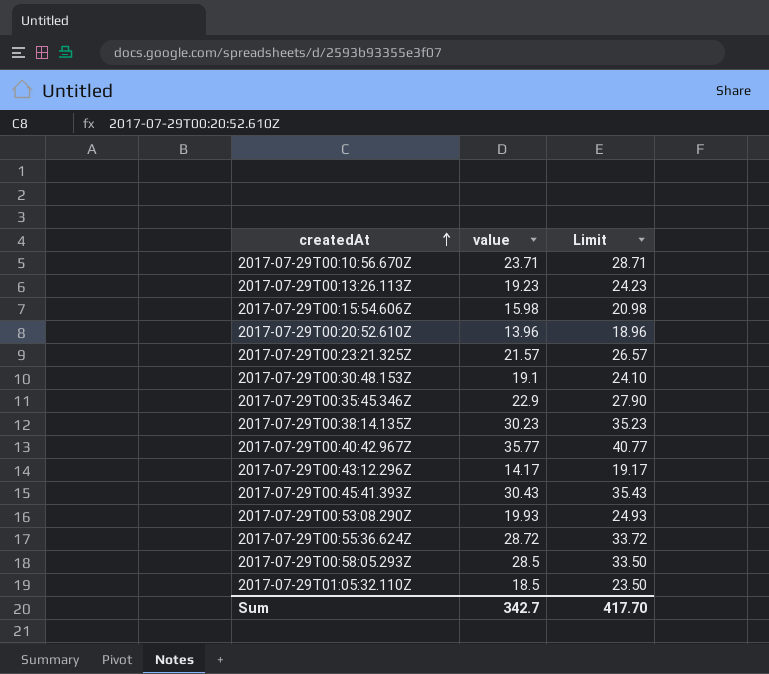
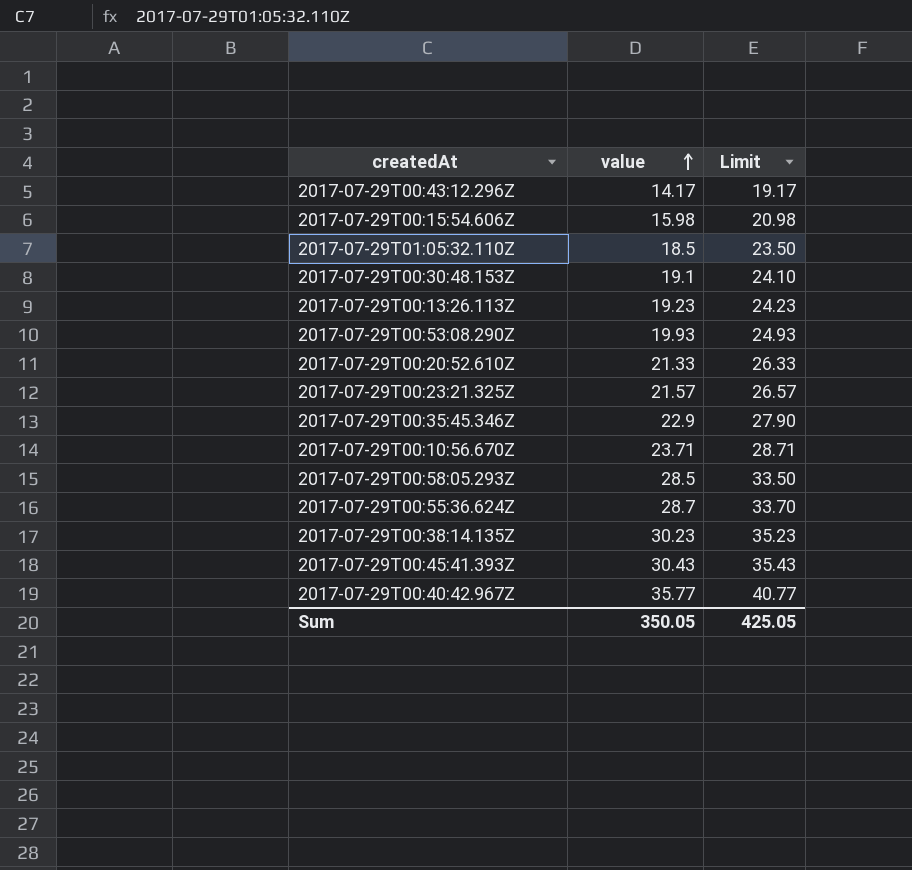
row order: createdAt ascending -> value ascending
2017-07-29T00:20:52.610Z | value: 13.96 -> 21.33
2017-07-29T00:20:52.610Z | Limit: 18.96 -> 26.33
2017-07-29T00:55:36.624Z | value: 28.72 -> 28.7
2017-07-29T00:55:36.624Z | Limit: 33.72 -> 33.70
Sum | value: 342.7 -> 350.05
Sum | Limit: 417.70 -> 425.05

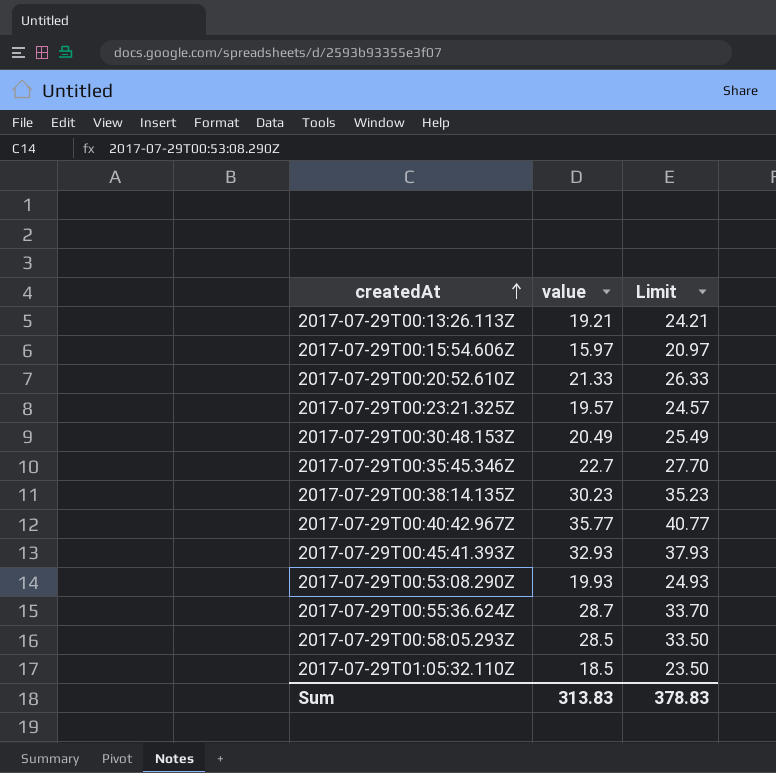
row order: value ascending -> createdAt ascending
row 2017-07-29T00:43:12.296Z: 14.17 | 19.17 -> none
row 2017-07-29T00:10:56.670Z: 23.71 | 28.71 -> none
2017-07-29T00:13:26.113Z | value: 19.23 -> 19.21
2017-07-29T00:13:26.113Z | Limit: 24.23 -> 24.21
2017-07-29T00:15:54.606Z | value: 15.98 -> 15.97
2017-07-29T00:15:54.606Z | Limit: 20.98 -> 20.97
2017-07-29T00:23:21.325Z | value: 21.57 -> 19.57
2017-07-29T00:23:21.325Z | Limit: 26.57 -> 24.57
2017-07-29T00:30:48.153Z | value: 19.1 -> 20.49
2017-07-29T00:30:48.153Z | Limit: 24.10 -> 25.49
2017-07-29T00:35:45.346Z | value: 22.9 -> 22.7
2017-07-29T00:35:45.346Z | Limit: 27.90 -> 27.70
2017-07-29T00:45:41.393Z | value: 30.43 -> 32.93
2017-07-29T00:45:41.393Z | Limit: 35.43 -> 37.93
Sum | value: 350.05 -> 313.83
Sum | Limit: 425.05 -> 378.83

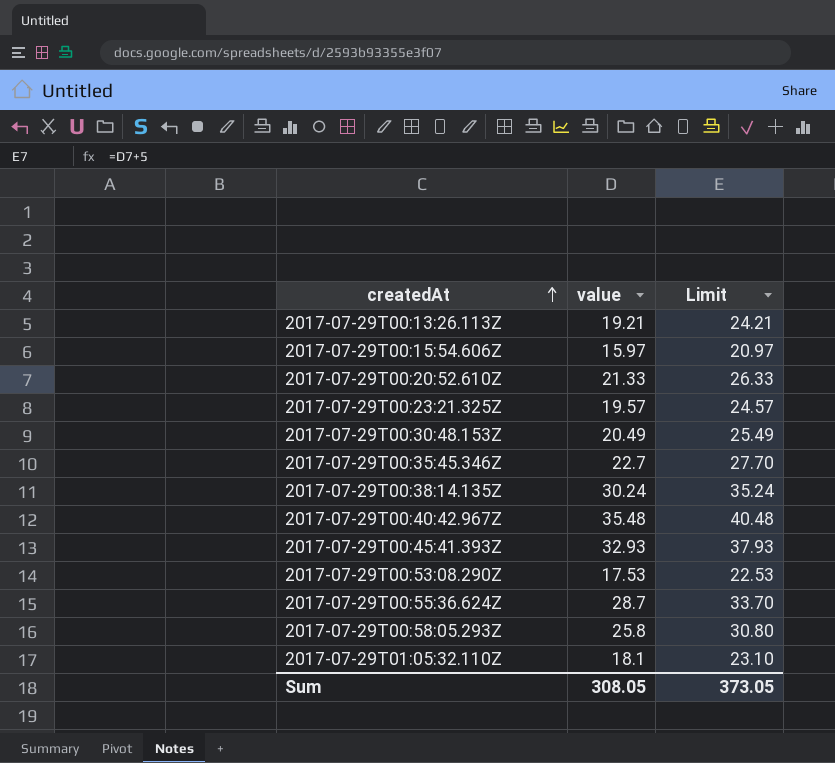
2017-07-29T00:38:14.135Z | value: 30.23 -> 30.24
2017-07-29T00:38:14.135Z | Limit: 35.23 -> 35.24
2017-07-29T00:40:42.967Z | value: 35.77 -> 35.48
2017-07-29T00:40:42.967Z | Limit: 40.77 -> 40.48
2017-07-29T00:53:08.290Z | value: 19.93 -> 17.53
2017-07-29T00:53:08.290Z | Limit: 24.93 -> 22.53
2017-07-29T00:58:05.293Z | value: 28.5 -> 25.8
2017-07-29T00:58:05.293Z | Limit: 33.50 -> 30.80
2017-07-29T01:05:32.110Z | value: 18.5 -> 18.1
2017-07-29T01:05:32.110Z | Limit: 23.50 -> 23.10
Sum | value: 313.83 -> 308.05
Sum | Limit: 378.83 -> 373.05

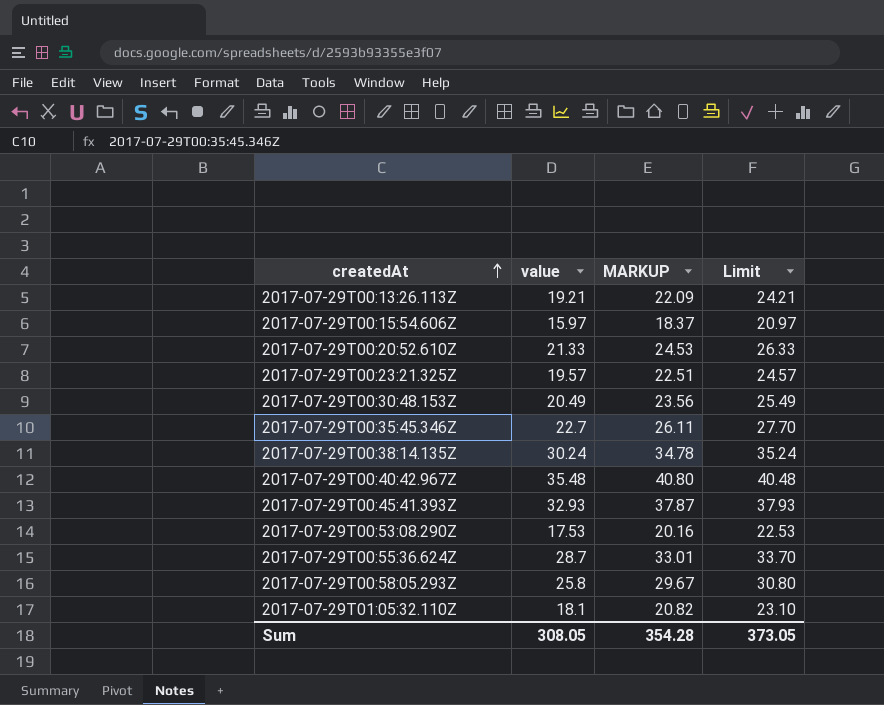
column MARKUP | formula: none -> [value] * 1.15

